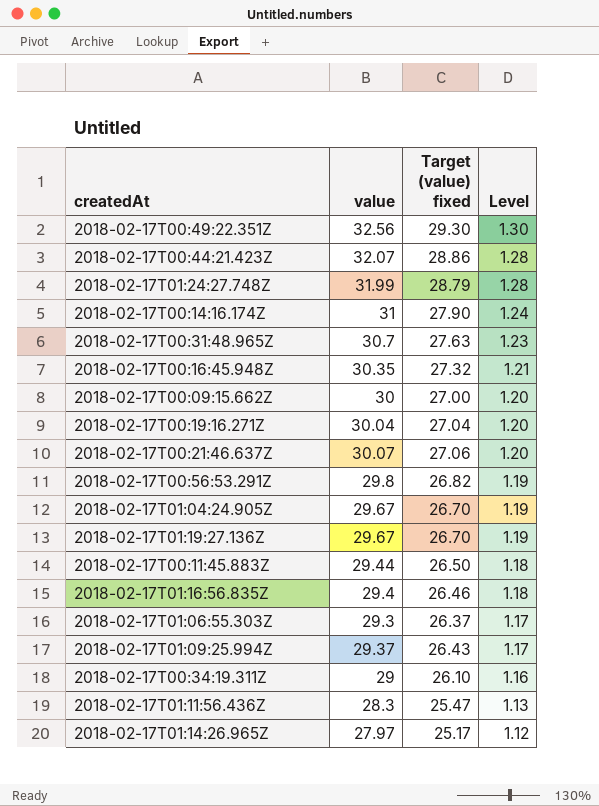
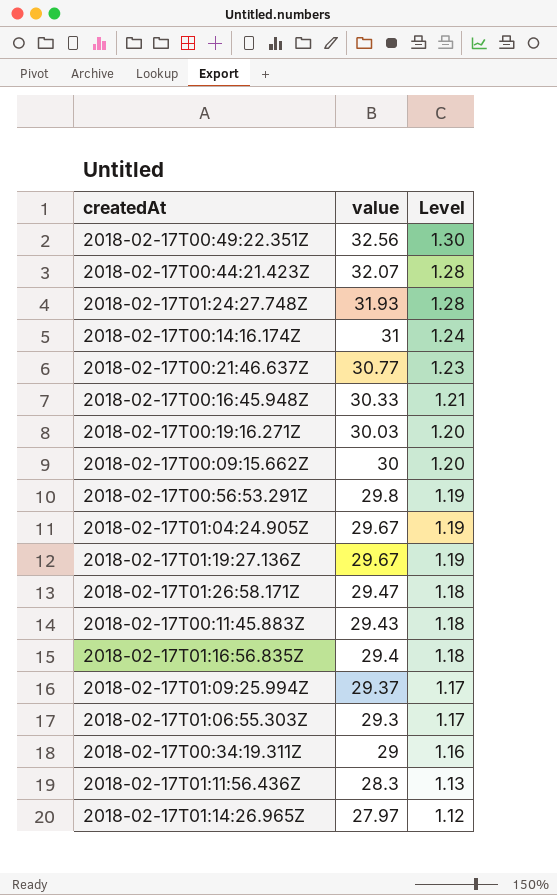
row order: Level descending -> value descending
column Target (value) fixed | formula: [value] * 0.9 -> none
row 2018-02-17T00:31:48.965Z: 30.7 | 27.63 | 1.23 -> none
2018-02-17T01:24:27.748Z | value: 31.99 -> 31.93
2018-02-17T00:21:46.637Z | value: 30.07 -> 30.77
2018-02-17T00:21:46.637Z | Level: 1.20 -> 1.23
2018-02-17T00:16:45.948Z | value: 30.35 -> 30.33
2018-02-17T00:19:16.271Z | value: 30.04 -> 30.03
row 2018-02-17T01:26:58.171Z: none -> 29.47 | 1.18
2018-02-17T00:11:45.883Z | value: 29.44 -> 29.43

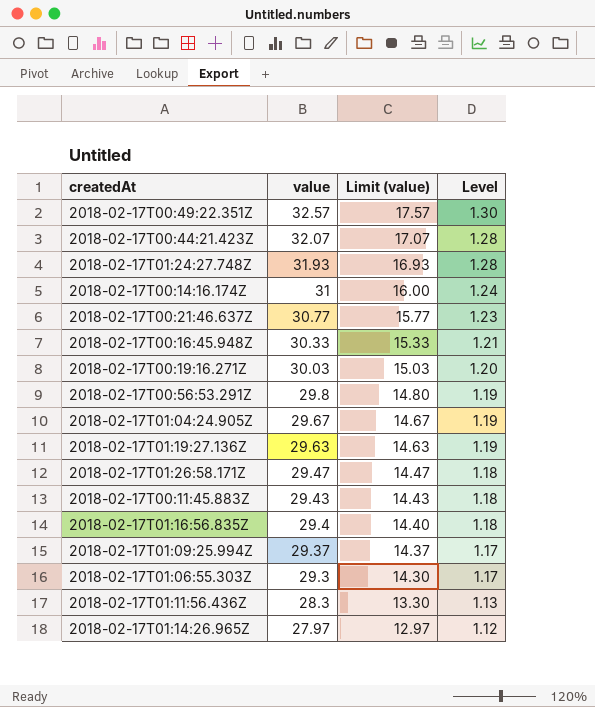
column Limit (value) | formula: none -> [value] - 15
row 2018-02-17T00:09:15.662Z: 30 | 1.20 -> none
row 2018-02-17T00:34:19.311Z: 29 | 1.16 -> none
2018-02-17T00:49:22.351Z | value: 32.56 -> 32.57
2018-02-17T01:19:27.136Z | value: 29.67 -> 29.63

